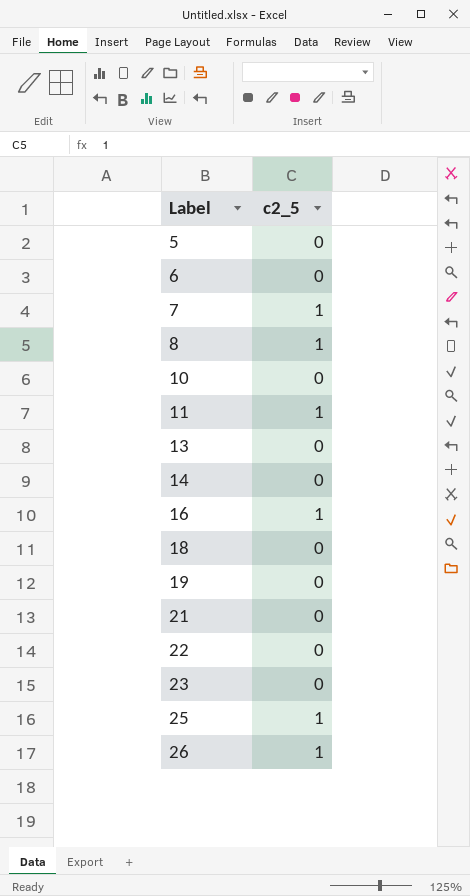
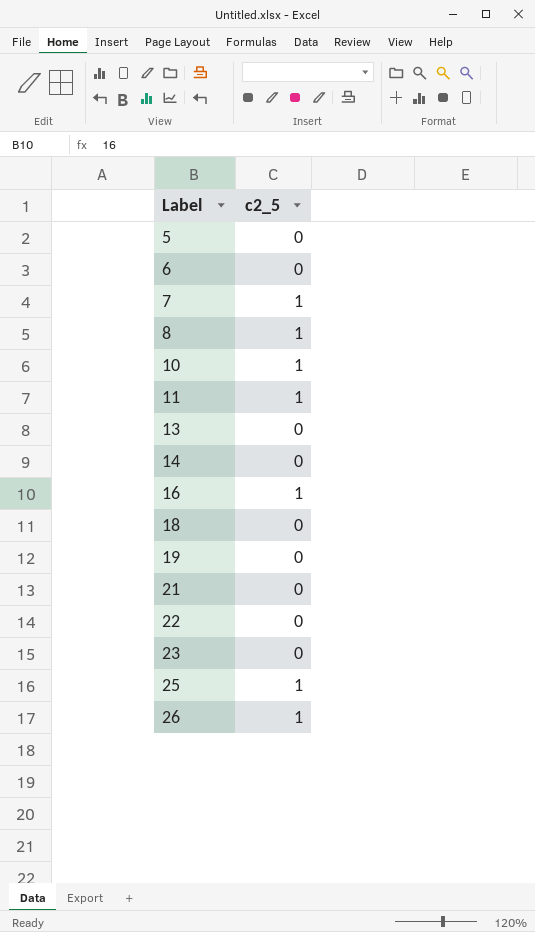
10 | c2_5: 0 -> 1

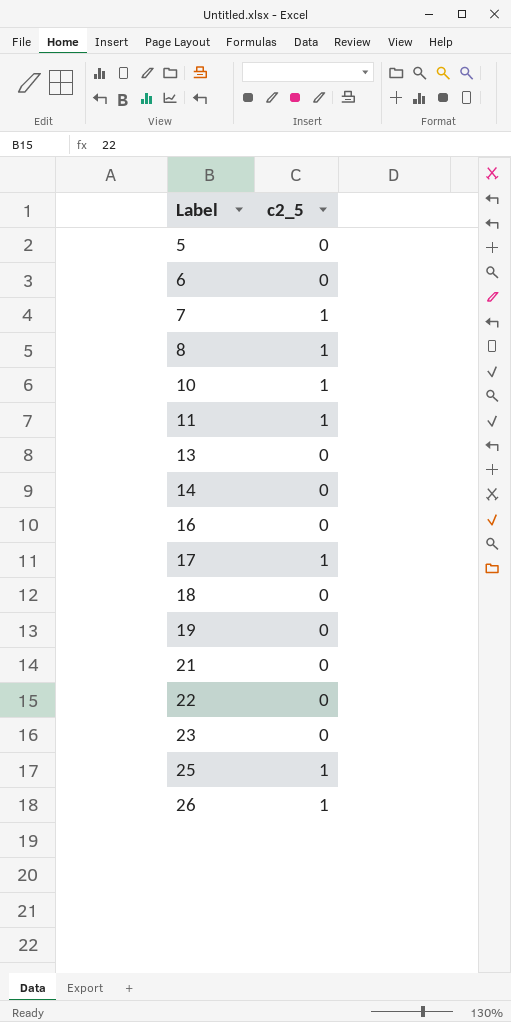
16 | c2_5: 1 -> 0
row 17: none -> 1

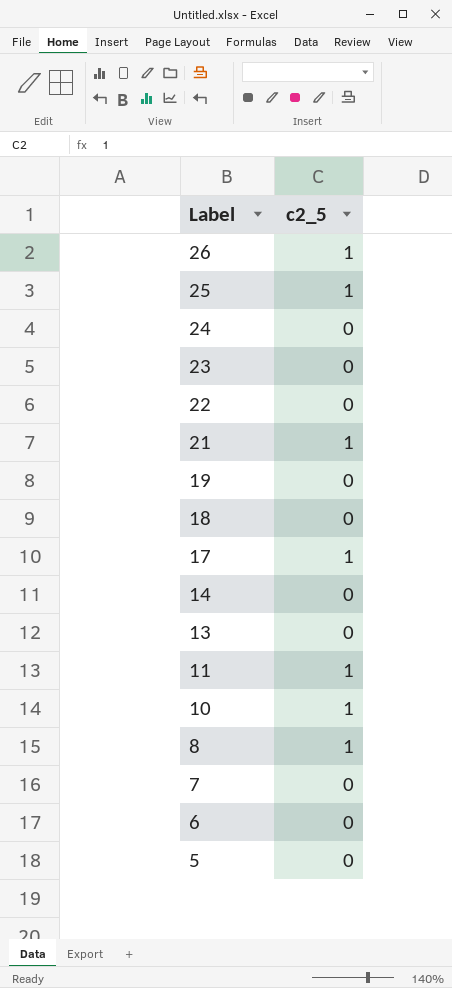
row order: Label ascending -> Label descending
row 16: 0 -> none
row 24: none -> 0
21 | c2_5: 0 -> 1
7 | c2_5: 1 -> 0

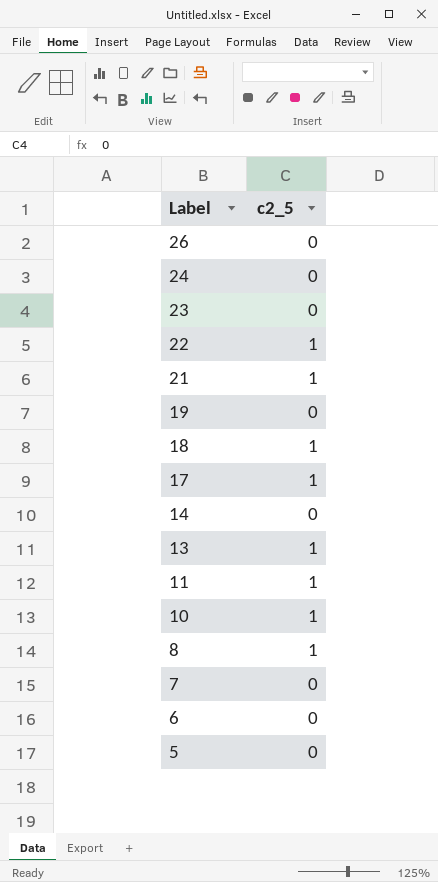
row 25: 1 -> none
26 | c2_5: 1 -> 0
22 | c2_5: 0 -> 1
18 | c2_5: 0 -> 1
13 | c2_5: 0 -> 1

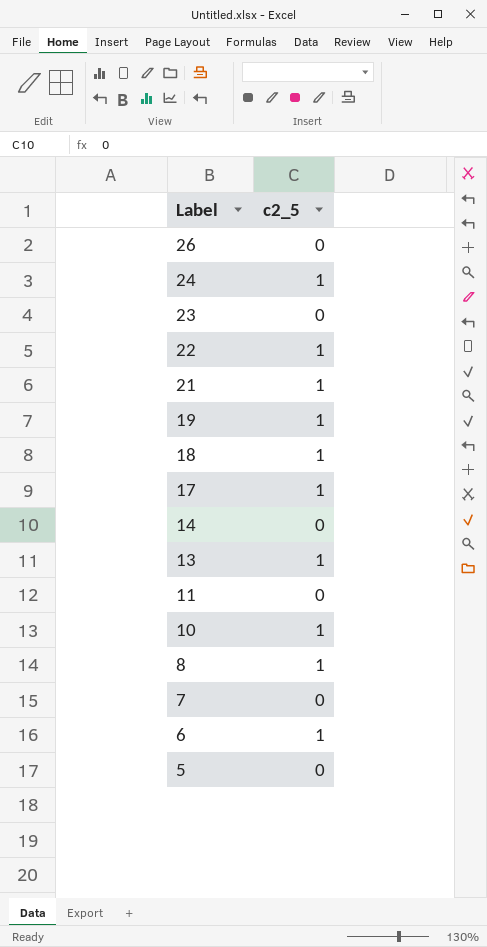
24 | c2_5: 0 -> 1
19 | c2_5: 0 -> 1
11 | c2_5: 1 -> 0
6 | c2_5: 0 -> 1

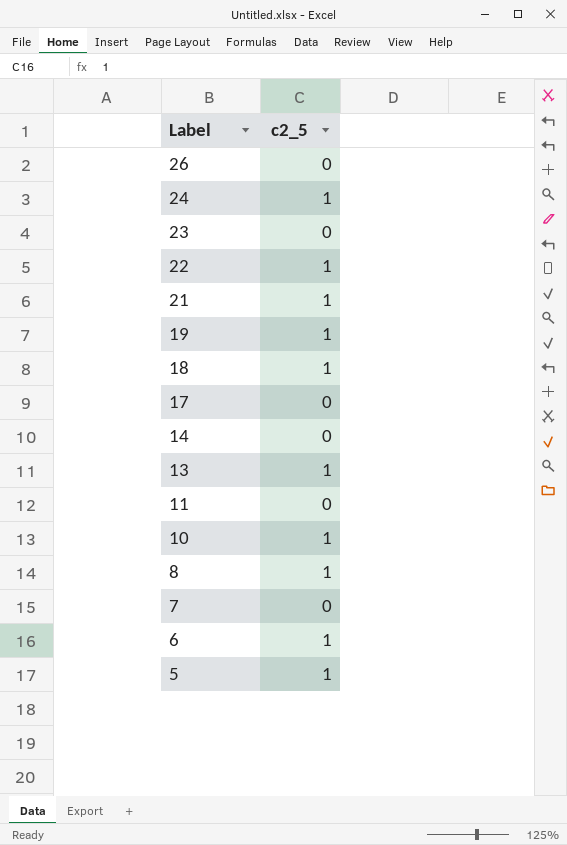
17 | c2_5: 1 -> 0
5 | c2_5: 0 -> 1

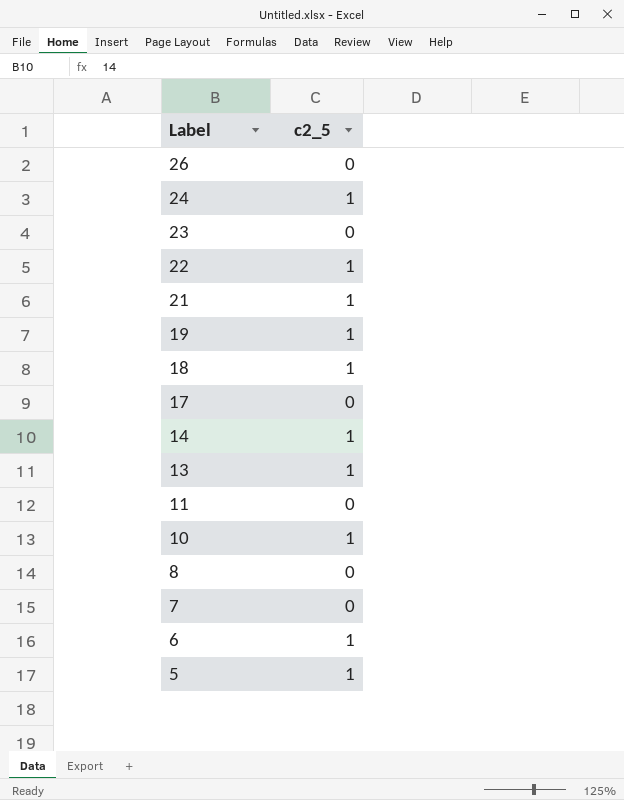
14 | c2_5: 0 -> 1
8 | c2_5: 1 -> 0

